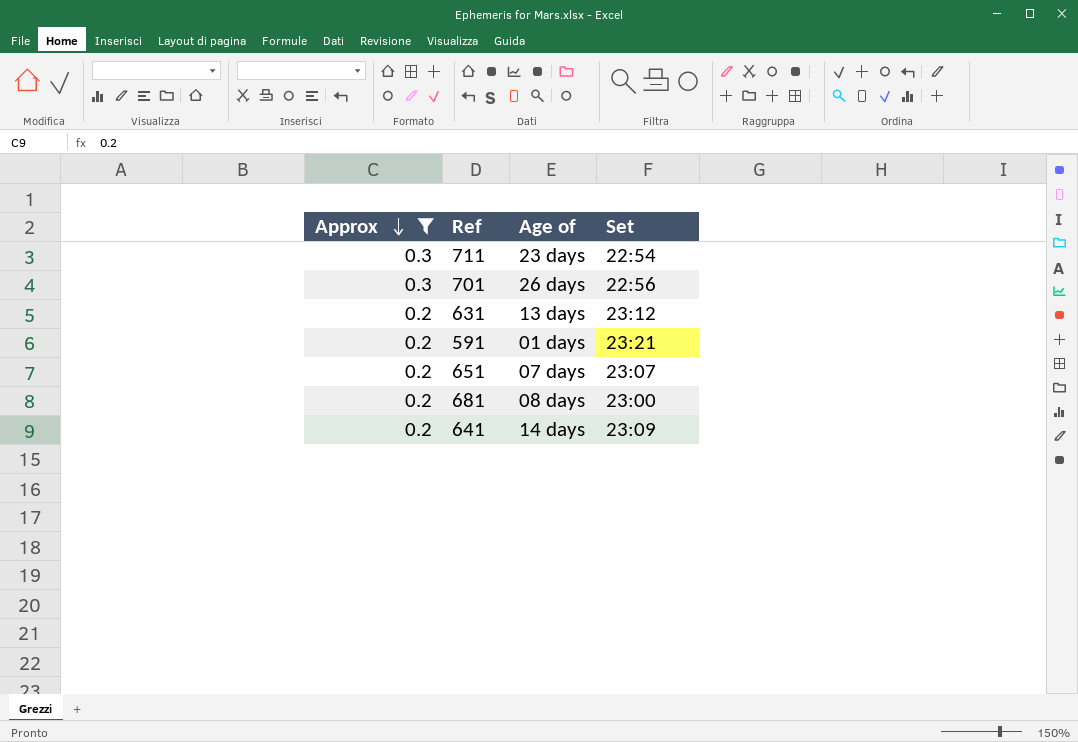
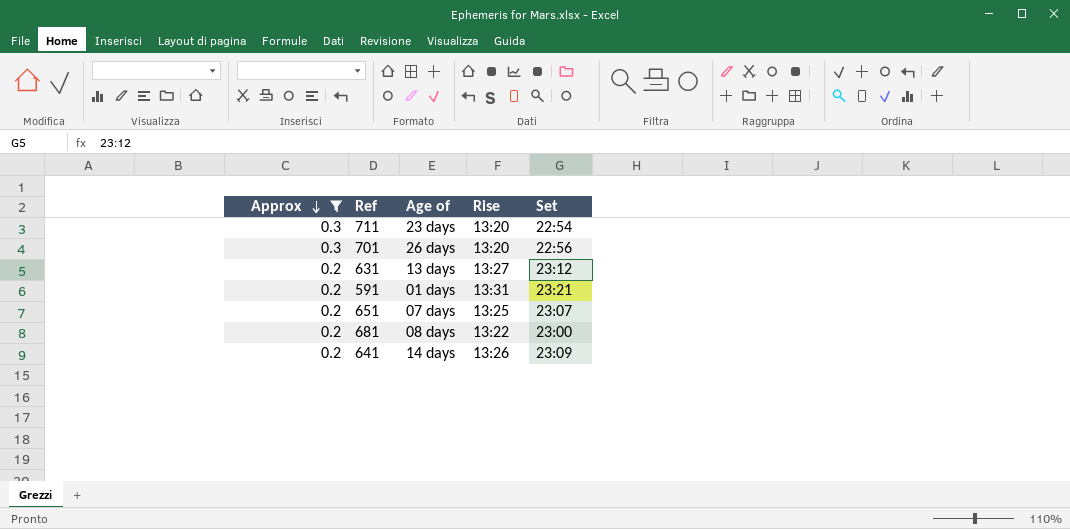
column Rise | position: none -> 4

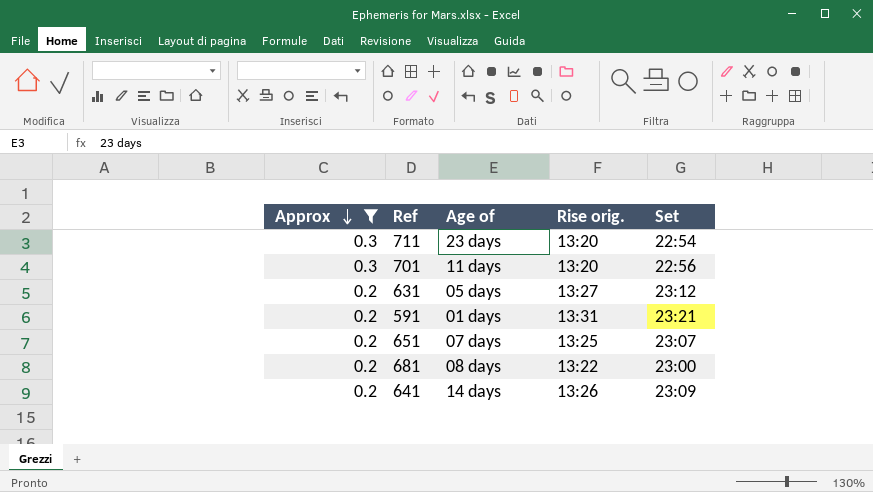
column name: Rise -> Rise orig.
701 | Age of: 26 days -> 11 days
631 | Age of: 13 days -> 05 days

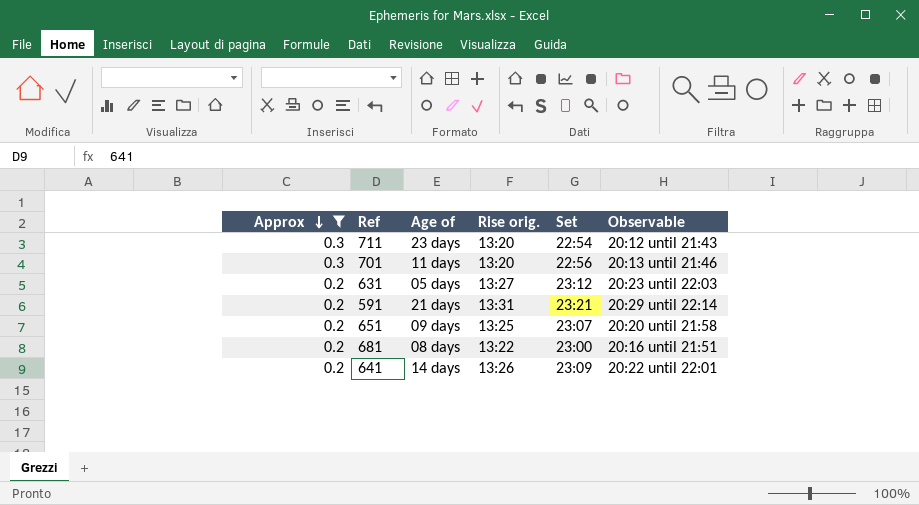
column Observable | position: none -> 6
591 | Age of: 01 days -> 21 days
651 | Age of: 07 days -> 09 days

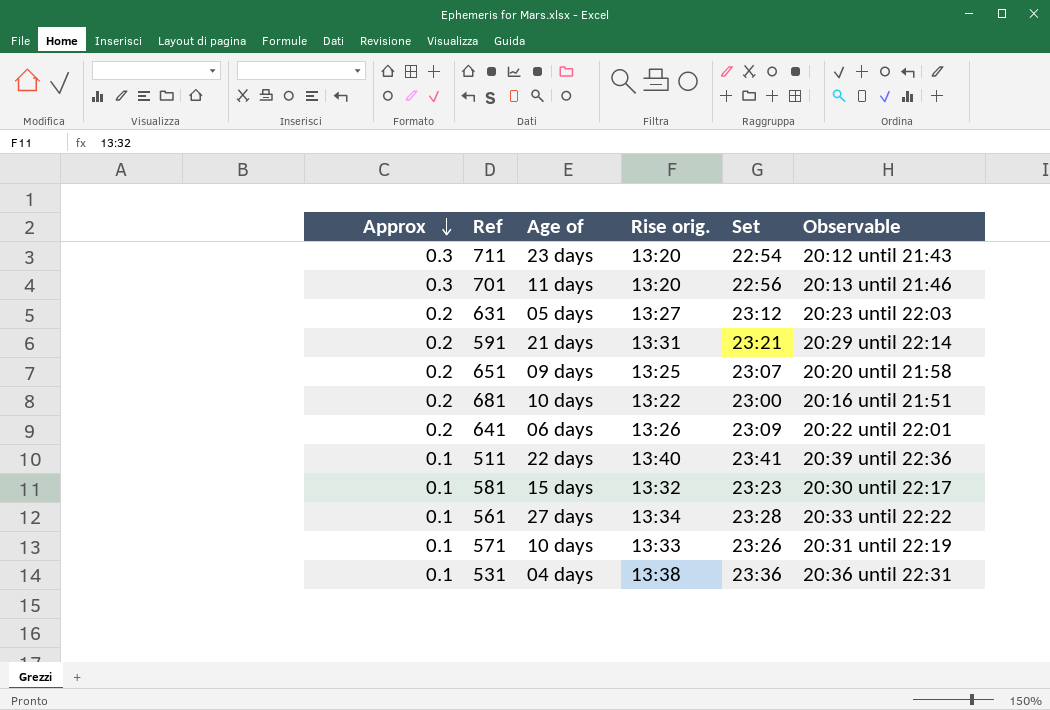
filter: Approx != 0.1 -> none
681 | Age of: 08 days -> 10 days
641 | Age of: 14 days -> 06 days

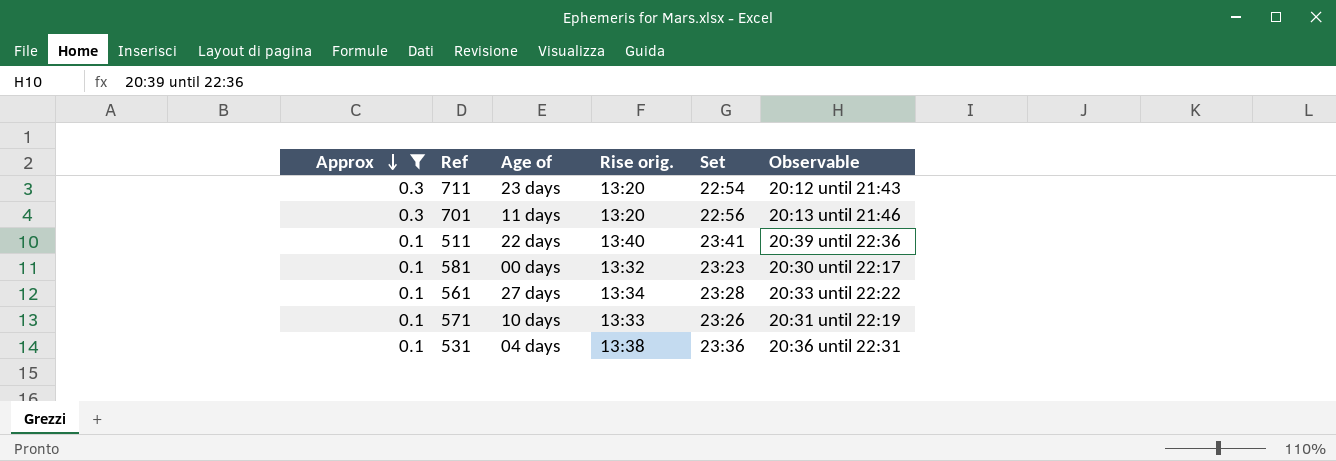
filter: none -> Approx != 0.2
581 | Age of: 15 days -> 00 days

